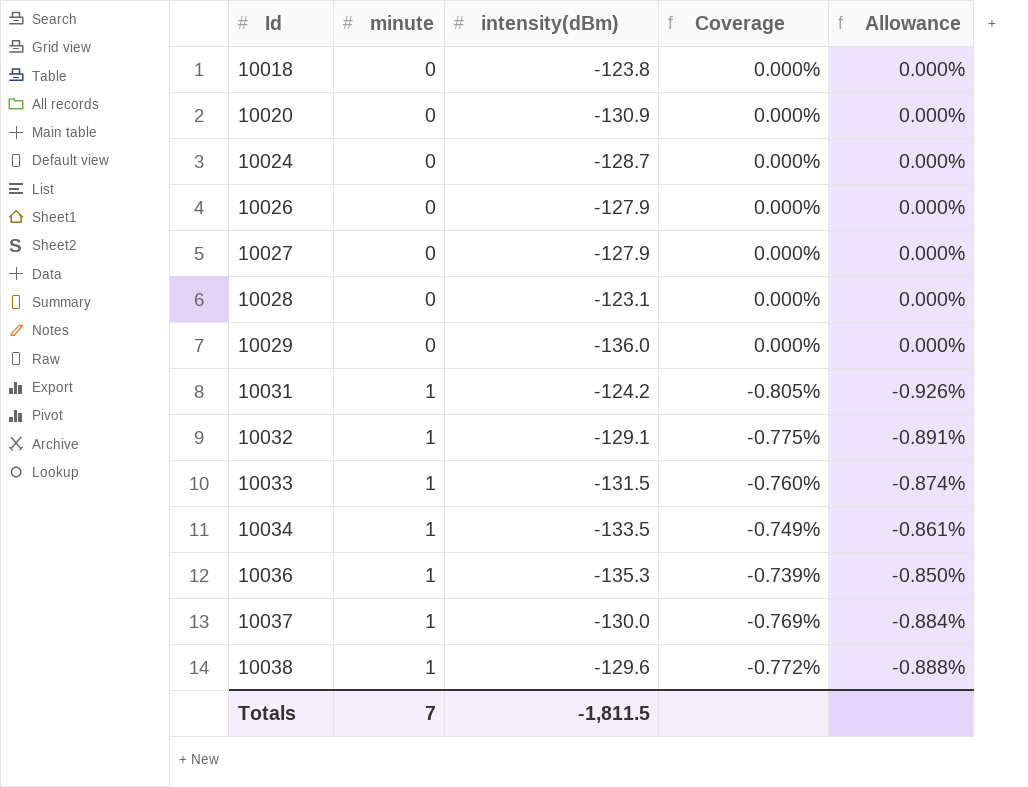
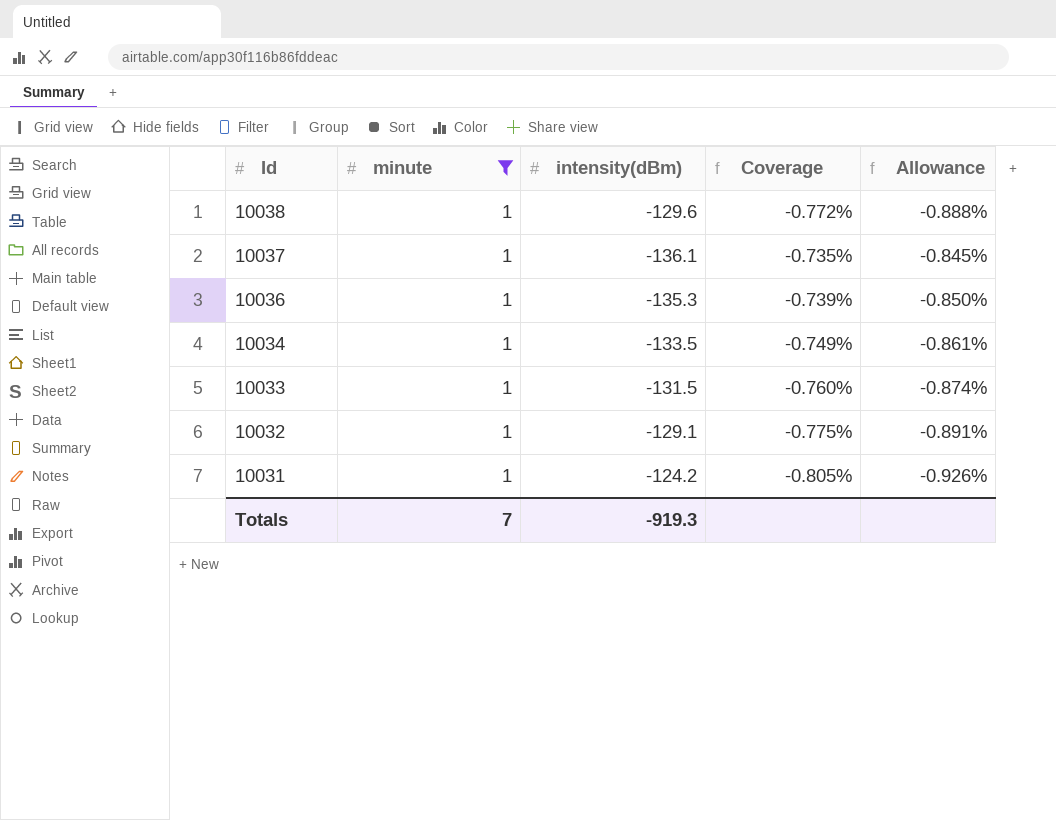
filter: none -> minute = 1
row order: Id ascending -> Id descending
10037 | intensity(dBm): -130.0 -> -136.1
10037 | Coverage: -0.769% -> -0.735%
10037 | Allowance: -0.884% -> -0.845%
Totals | intensity(dBm): -1,811.5 -> -919.3

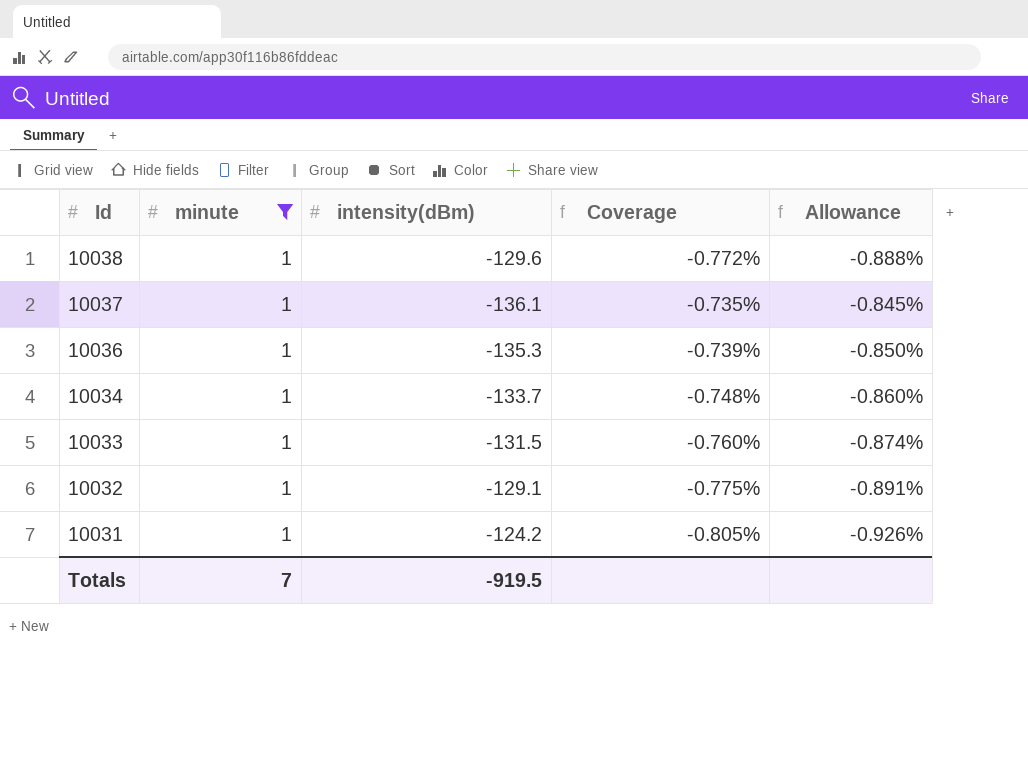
10034 | intensity(dBm): -133.5 -> -133.7
10034 | Coverage: -0.749% -> -0.748%
10034 | Allowance: -0.861% -> -0.860%
Totals | intensity(dBm): -919.3 -> -919.5

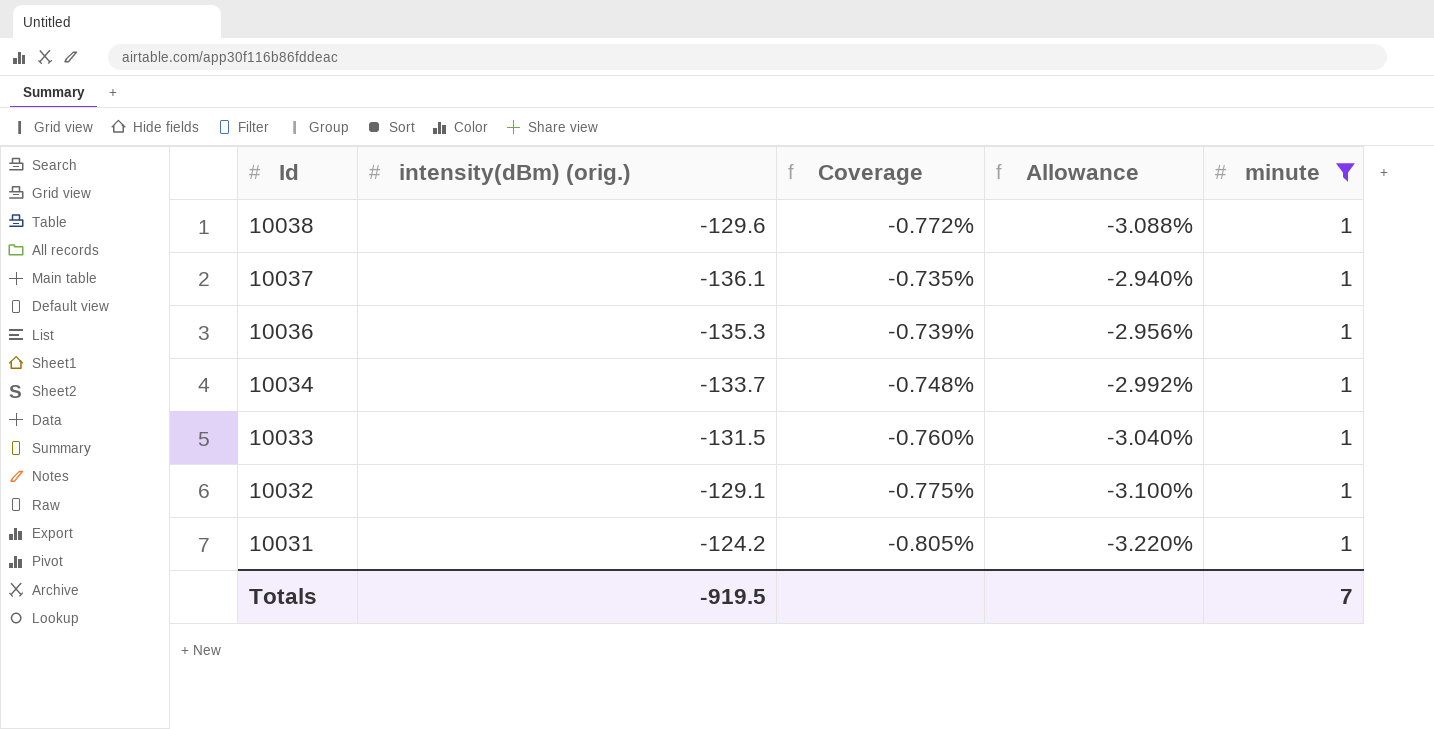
column name: intensity(dBm) -> intensity(dBm) (orig.)
column Allowance | formula: [Coverage] * 1.15 -> [Coverage] * 4
column minute | position: 2 -> 5

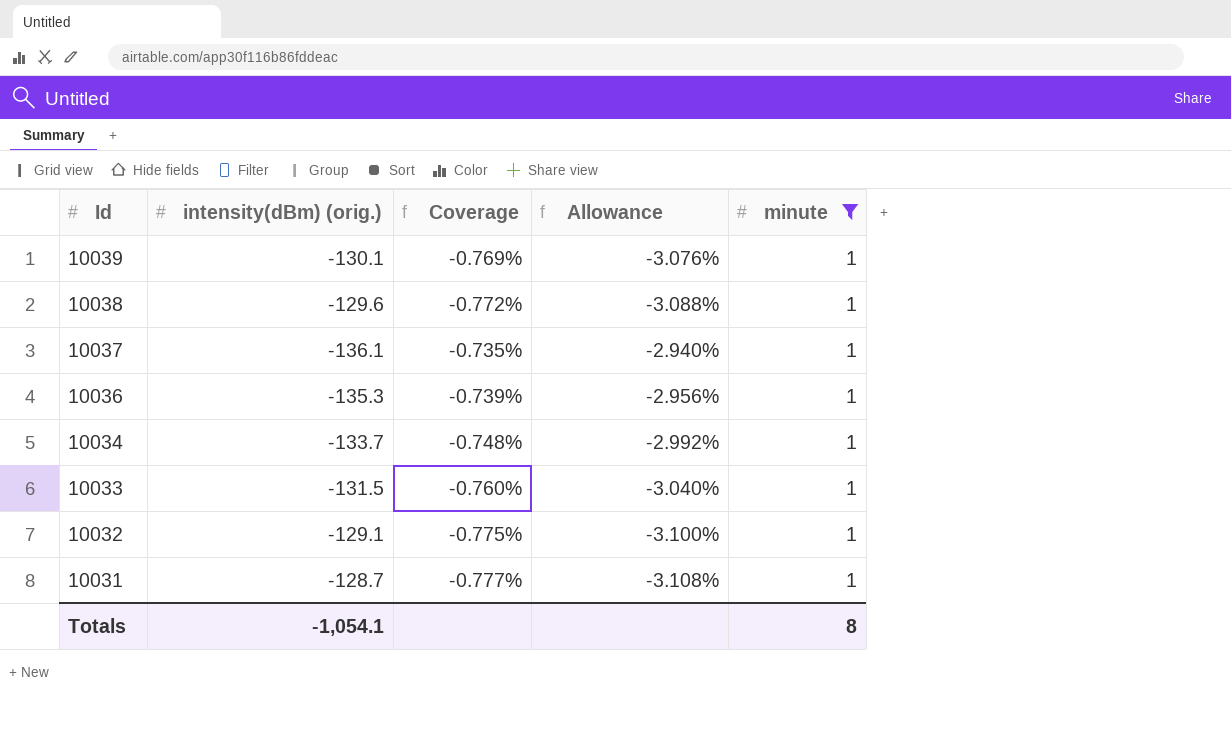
row 10039: none -> -130.1 | -0.769% | -3.076% | 1
10031 | intensity(dBm) (orig.): -124.2 -> -128.7
10031 | Coverage: -0.805% -> -0.777%
10031 | Allowance: -3.220% -> -3.108%
Totals | intensity(dBm) (orig.): -919.5 -> -1,054.1
Totals | minute: 7 -> 8

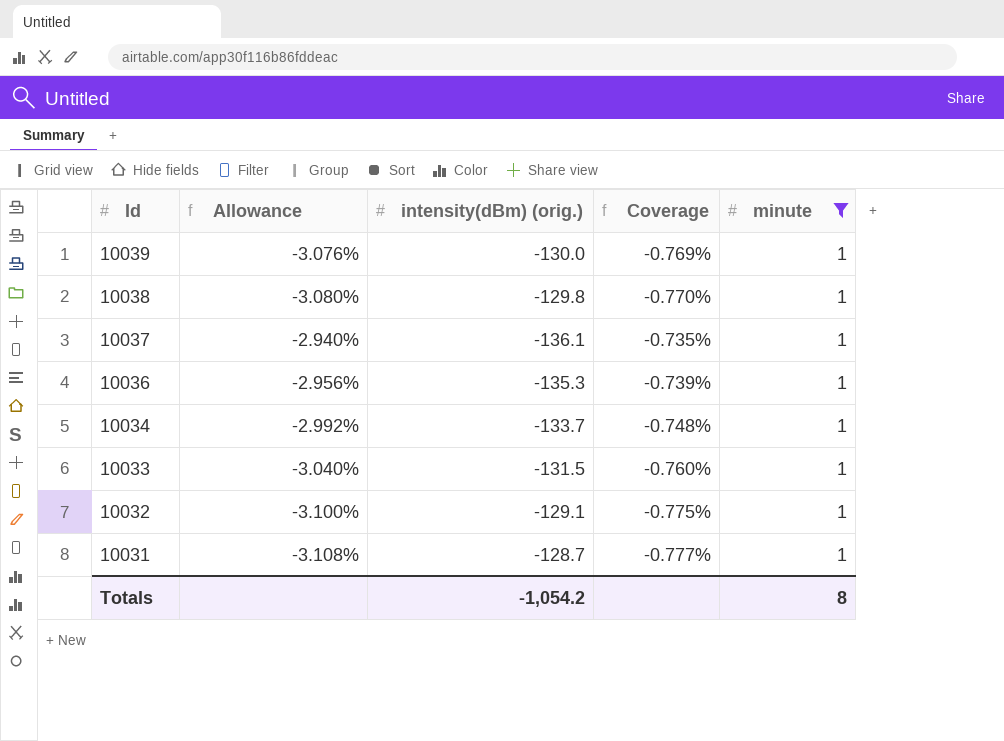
column Allowance | position: 4 -> 2
10039 | intensity(dBm) (orig.): -130.1 -> -130.0
10038 | Allowance: -3.088% -> -3.080%
10038 | intensity(dBm) (orig.): -129.6 -> -129.8
10038 | Coverage: -0.772% -> -0.770%
Totals | intensity(dBm) (orig.): -1,054.1 -> -1,054.2

